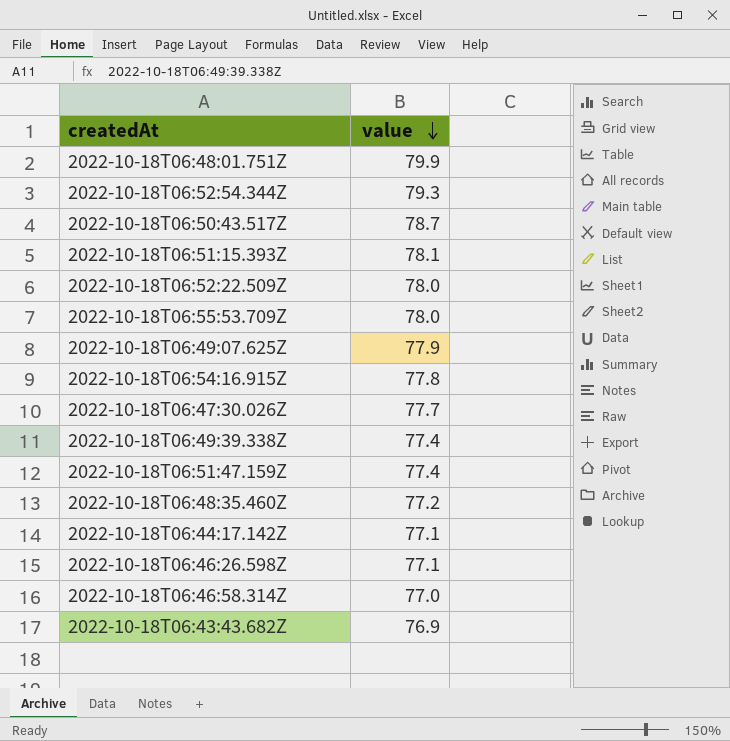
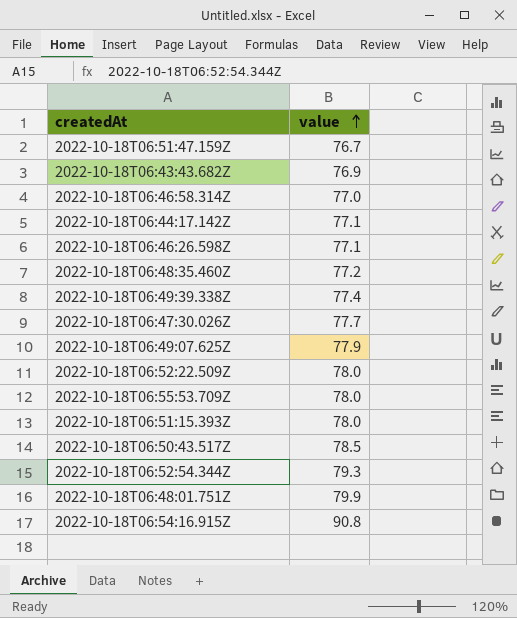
row order: value descending -> value ascending
2022-10-18T06:51:47.159Z | value: 77.4 -> 76.7
2022-10-18T06:51:15.393Z | value: 78.1 -> 78.0
2022-10-18T06:50:43.517Z | value: 78.7 -> 78.5
2022-10-18T06:54:16.915Z | value: 77.8 -> 90.8

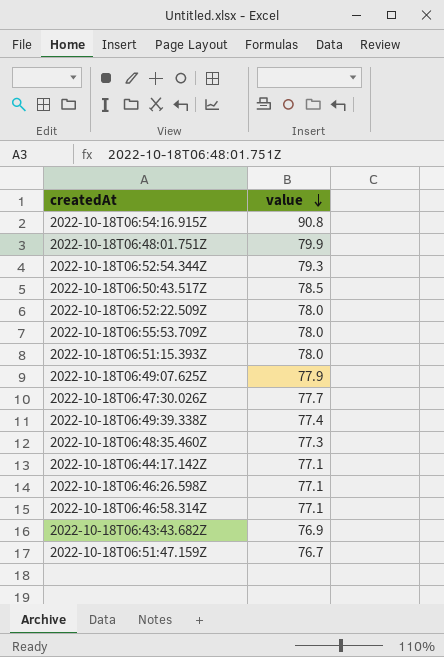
row order: value ascending -> value descending
2022-10-18T06:48:35.460Z | value: 77.2 -> 77.3
2022-10-18T06:46:58.314Z | value: 77.0 -> 77.1

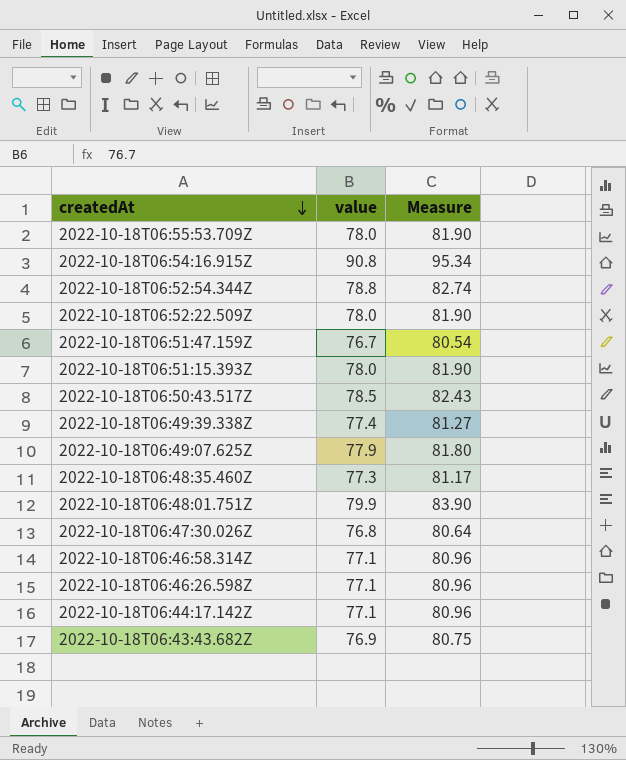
row order: value descending -> createdAt descending
column Measure | formula: none -> [value] * 1.05
2022-10-18T06:52:54.344Z | value: 79.3 -> 78.8
2022-10-18T06:47:30.026Z | value: 77.7 -> 76.8

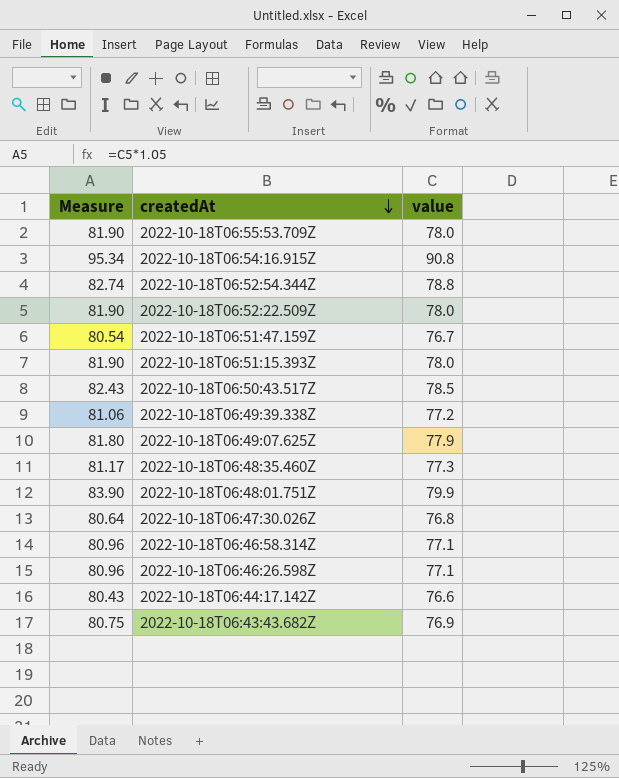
column Measure | position: 3 -> 1
2022-10-18T06:49:39.338Z | Measure: 81.27 -> 81.06
2022-10-18T06:49:39.338Z | value: 77.4 -> 77.2
2022-10-18T06:44:17.142Z | Measure: 80.96 -> 80.43
2022-10-18T06:44:17.142Z | value: 77.1 -> 76.6

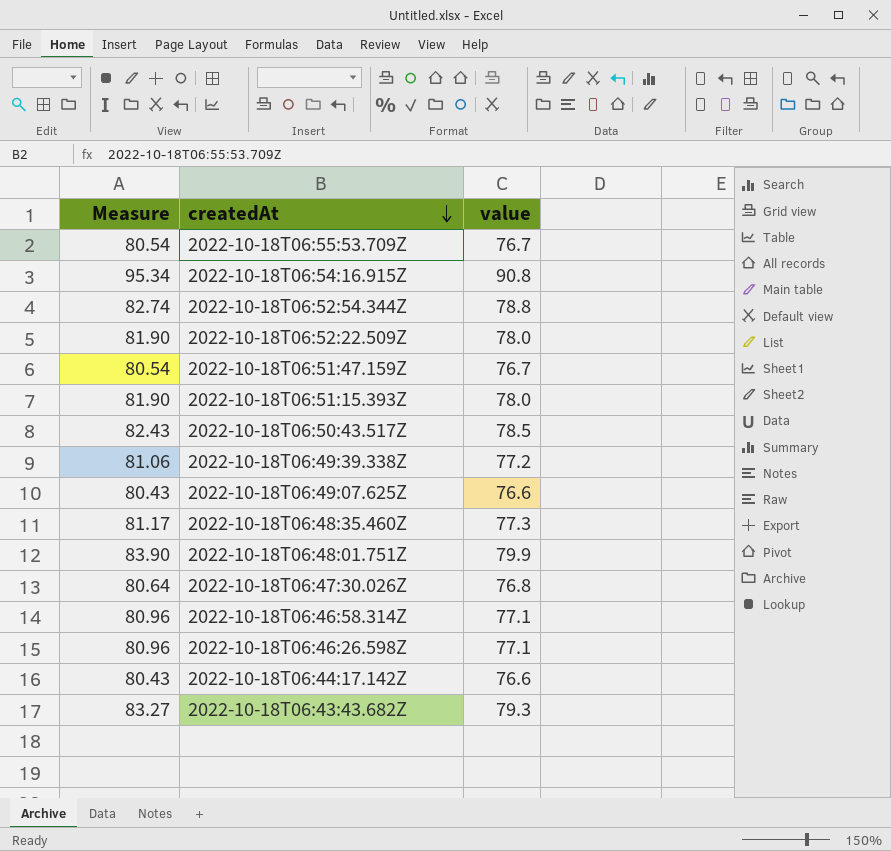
2022-10-18T06:55:53.709Z | Measure: 81.90 -> 80.54
2022-10-18T06:55:53.709Z | value: 78.0 -> 76.7
2022-10-18T06:49:07.625Z | Measure: 81.80 -> 80.43
2022-10-18T06:49:07.625Z | value: 77.9 -> 76.6
2022-10-18T06:43:43.682Z | Measure: 80.75 -> 83.27
2022-10-18T06:43:43.682Z | value: 76.9 -> 79.3

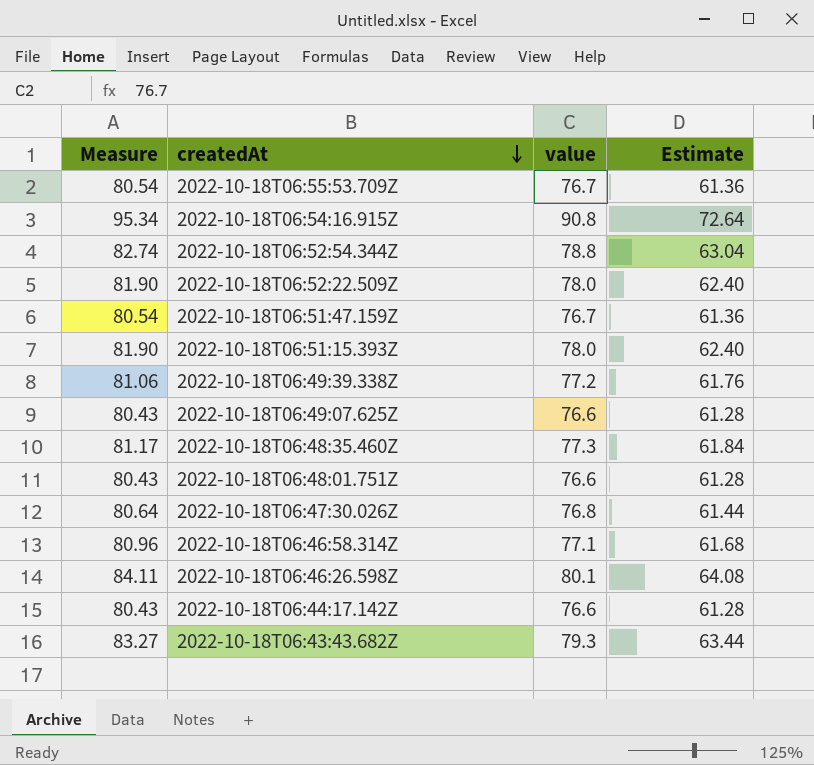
column Estimate | formula: none -> [value] * 0.8
row 2022-10-18T06:50:43.517Z: 82.43 | 78.5 -> none
2022-10-18T06:48:01.751Z | Measure: 83.90 -> 80.43
2022-10-18T06:48:01.751Z | value: 79.9 -> 76.6
2022-10-18T06:46:26.598Z | Measure: 80.96 -> 84.11
2022-10-18T06:46:26.598Z | value: 77.1 -> 80.1

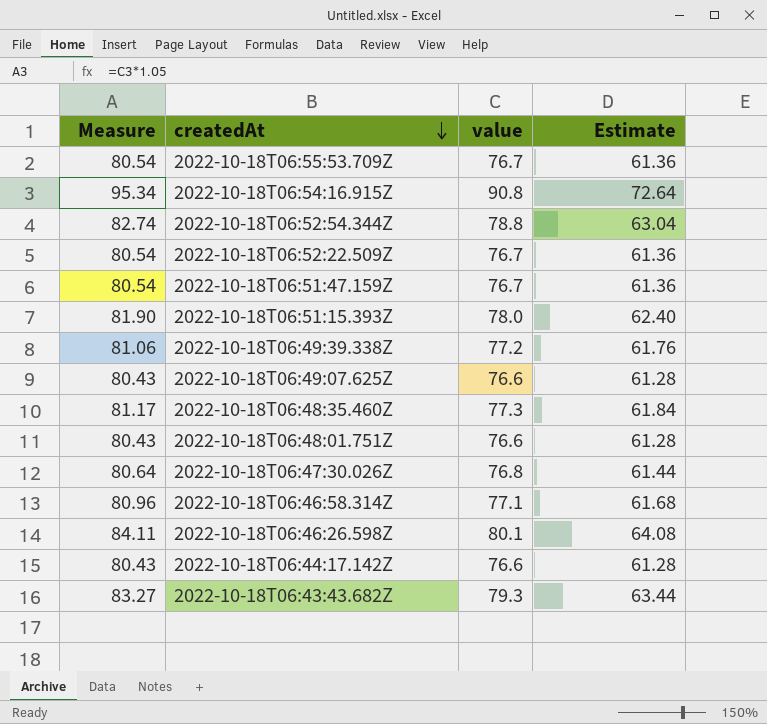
2022-10-18T06:52:22.509Z | Measure: 81.90 -> 80.54
2022-10-18T06:52:22.509Z | value: 78.0 -> 76.7
2022-10-18T06:52:22.509Z | Estimate: 62.40 -> 61.36

